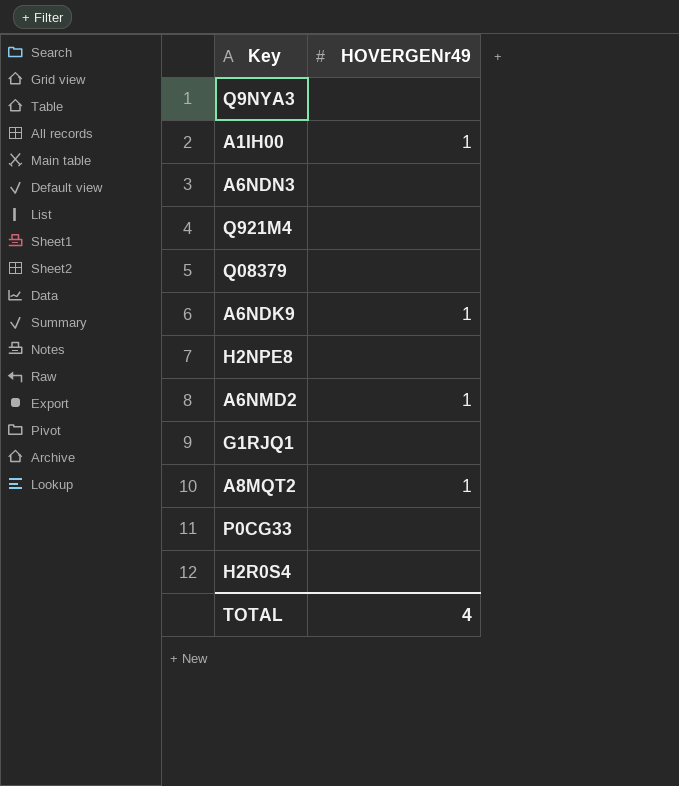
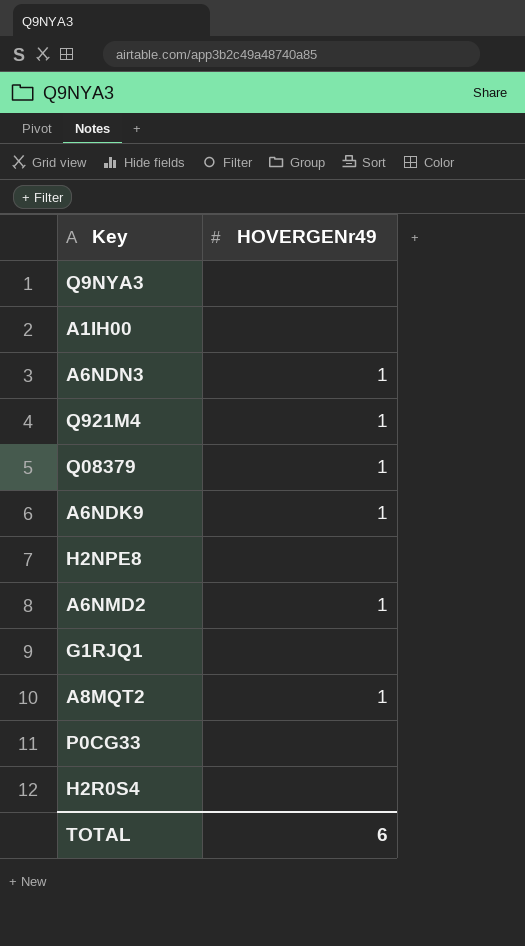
A1IH00 | HOVERGENr49: 1 -> none
A6NDN3 | HOVERGENr49: none -> 1
Q921M4 | HOVERGENr49: none -> 1
Q08379 | HOVERGENr49: none -> 1
TOTAL | HOVERGENr49: 4 -> 6

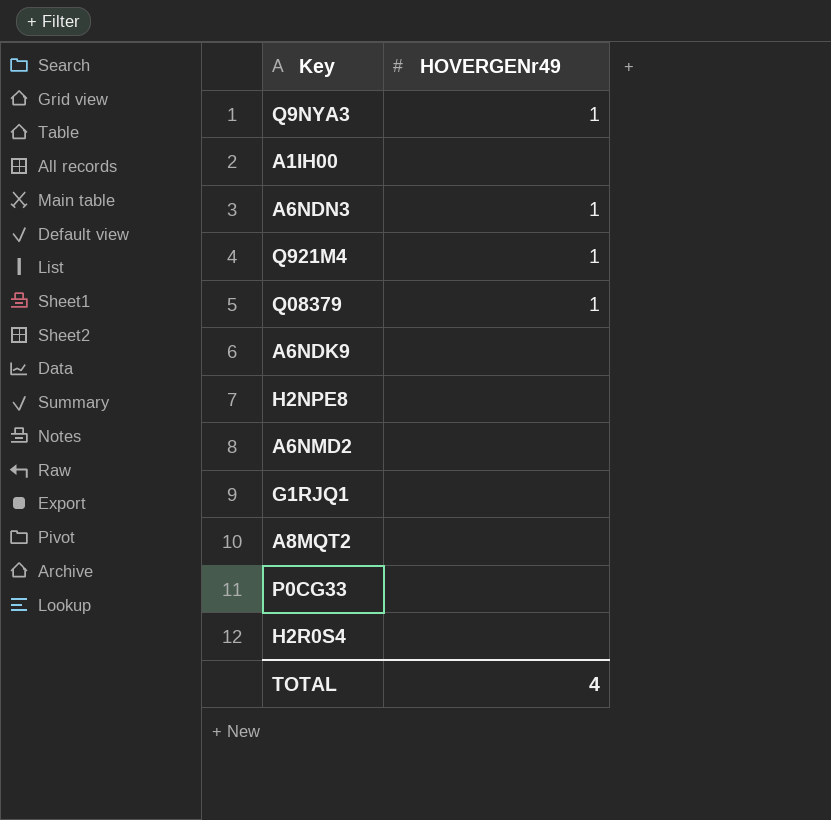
Q9NYA3 | HOVERGENr49: none -> 1
A6NDK9 | HOVERGENr49: 1 -> none
A6NMD2 | HOVERGENr49: 1 -> none
A8MQT2 | HOVERGENr49: 1 -> none
TOTAL | HOVERGENr49: 6 -> 4

